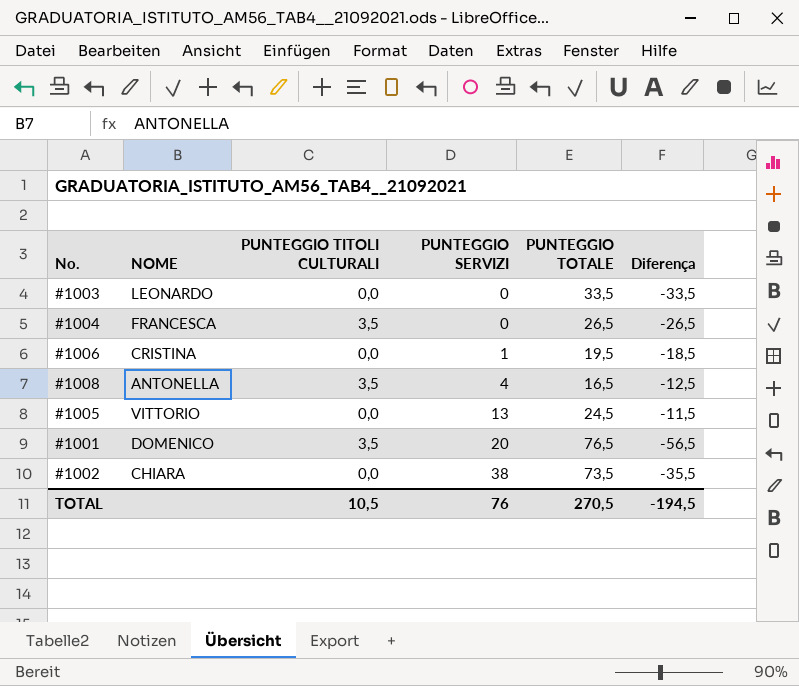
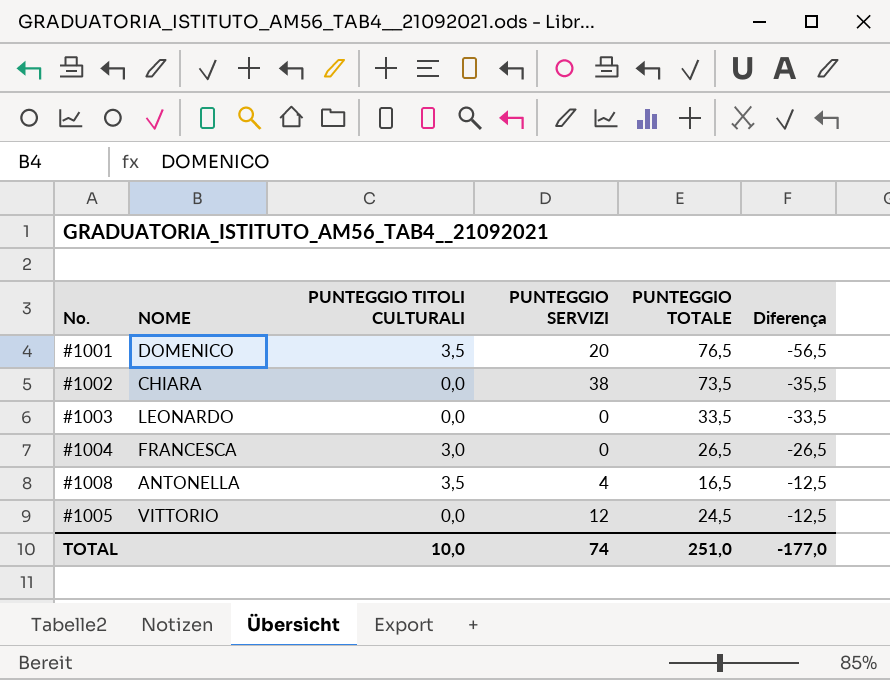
row order: PUNTEGGIO SERVIZI ascending -> Diferença ascending
row #1006: CRISTINA | 0,0 | 1 | 19,5 | -18,5 -> none
#1004 | PUNTEGGIO TITOLI CULTURALI: 3,5 -> 3,0
#1005 | PUNTEGGIO SERVIZI: 13 -> 12
#1005 | Diferença: -11,5 -> -12,5
TOTAL | PUNTEGGIO TITOLI CULTURALI: 10,5 -> 10,0
TOTAL | PUNTEGGIO SERVIZI: 76 -> 74
TOTAL | PUNTEGGIO TOTALE: 270,5 -> 251,0
TOTAL | Diferença: -194,5 -> -177,0

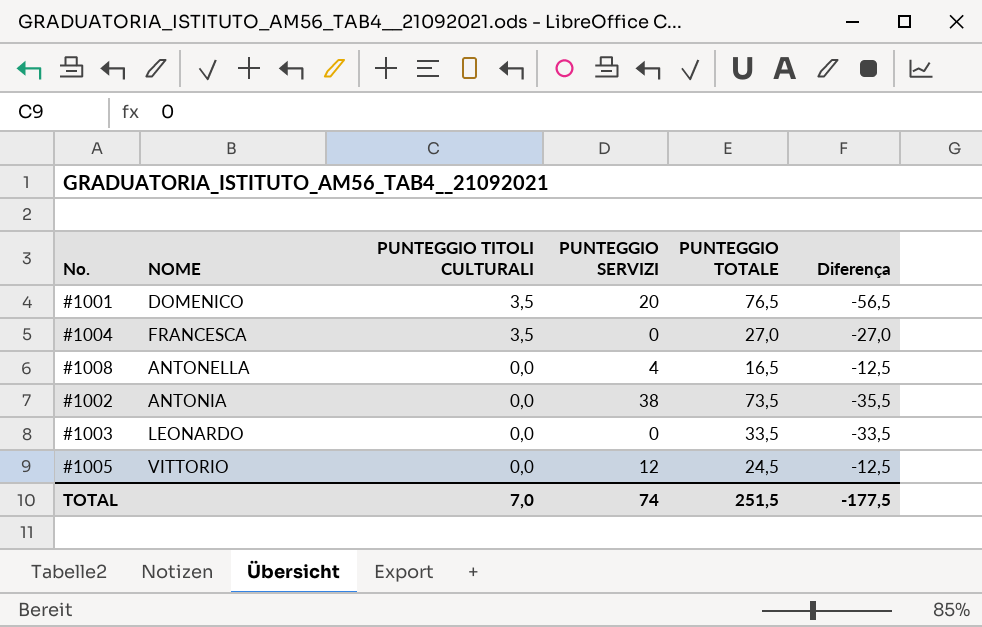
row order: Diferença ascending -> PUNTEGGIO TITOLI CULTURALI descending
#1004 | PUNTEGGIO TITOLI CULTURALI: 3,0 -> 3,5
#1004 | PUNTEGGIO TOTALE: 26,5 -> 27,0
#1004 | Diferença: -26,5 -> -27,0
#1008 | PUNTEGGIO TITOLI CULTURALI: 3,5 -> 0,0
#1002 | NOME: CHIARA -> ANTONIA
TOTAL | PUNTEGGIO TITOLI CULTURALI: 10,0 -> 7,0
TOTAL | PUNTEGGIO TOTALE: 251,0 -> 251,5
TOTAL | Diferença: -177,0 -> -177,5

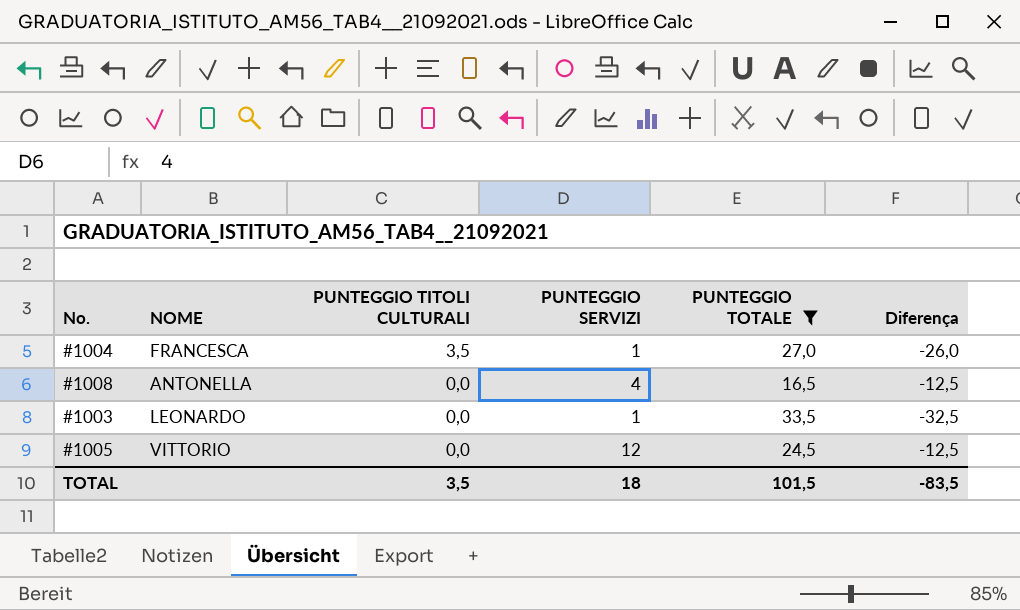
filter: none -> PUNTEGGIO TOTALE <= 33,5
#1004 | PUNTEGGIO SERVIZI: 0 -> 1
#1004 | Diferença: -27,0 -> -26,0
#1003 | PUNTEGGIO SERVIZI: 0 -> 1
#1003 | Diferença: -33,5 -> -32,5
TOTAL | PUNTEGGIO TITOLI CULTURALI: 7,0 -> 3,5
TOTAL | PUNTEGGIO SERVIZI: 74 -> 18
TOTAL | PUNTEGGIO TOTALE: 251,5 -> 101,5
TOTAL | Diferença: -177,5 -> -83,5

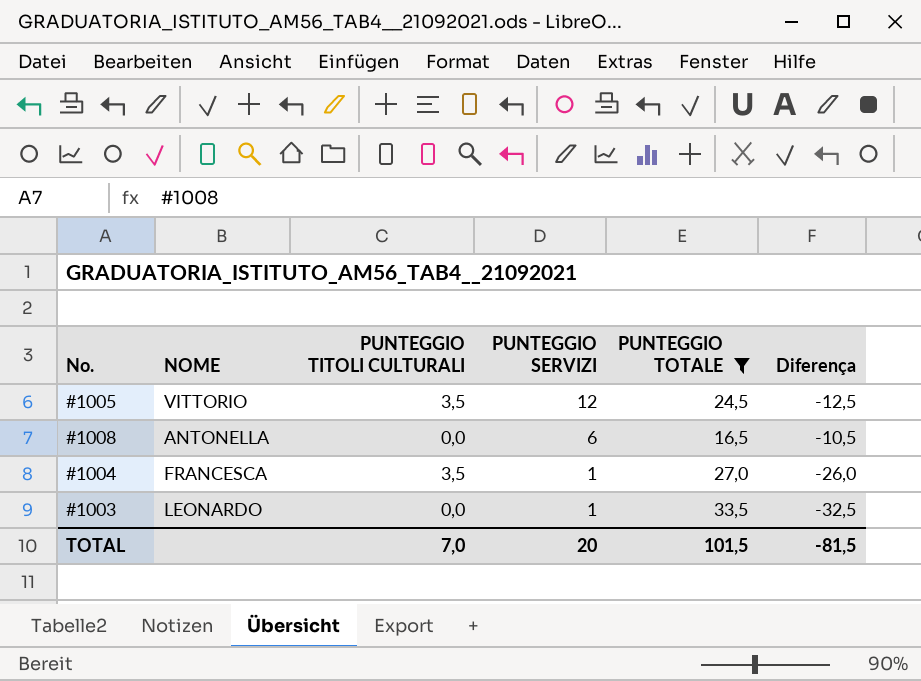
row order: PUNTEGGIO TITOLI CULTURALI descending -> PUNTEGGIO SERVIZI descending
#1005 | PUNTEGGIO TITOLI CULTURALI: 0,0 -> 3,5
#1008 | PUNTEGGIO SERVIZI: 4 -> 6
#1008 | Diferença: -12,5 -> -10,5
TOTAL | PUNTEGGIO TITOLI CULTURALI: 3,5 -> 7,0
TOTAL | PUNTEGGIO SERVIZI: 18 -> 20
TOTAL | Diferença: -83,5 -> -81,5

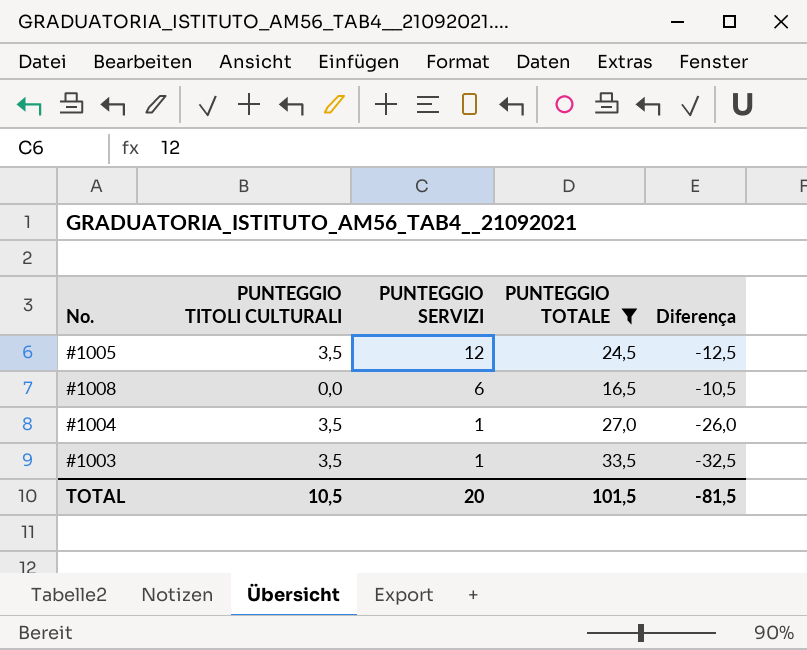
column NOME | position: 2 -> none
#1003 | PUNTEGGIO TITOLI CULTURALI: 0,0 -> 3,5
TOTAL | PUNTEGGIO TITOLI CULTURALI: 7,0 -> 10,5

